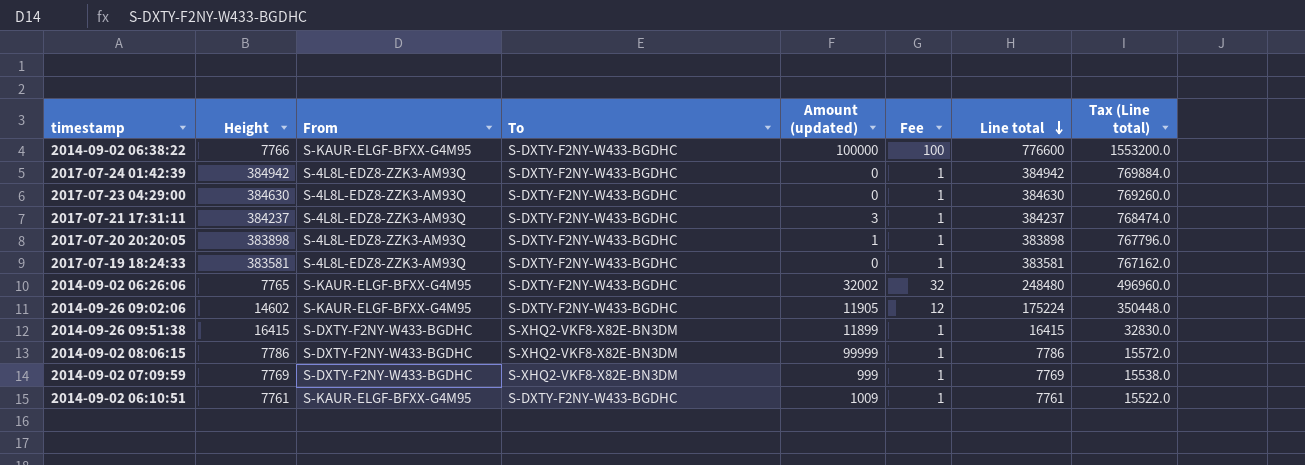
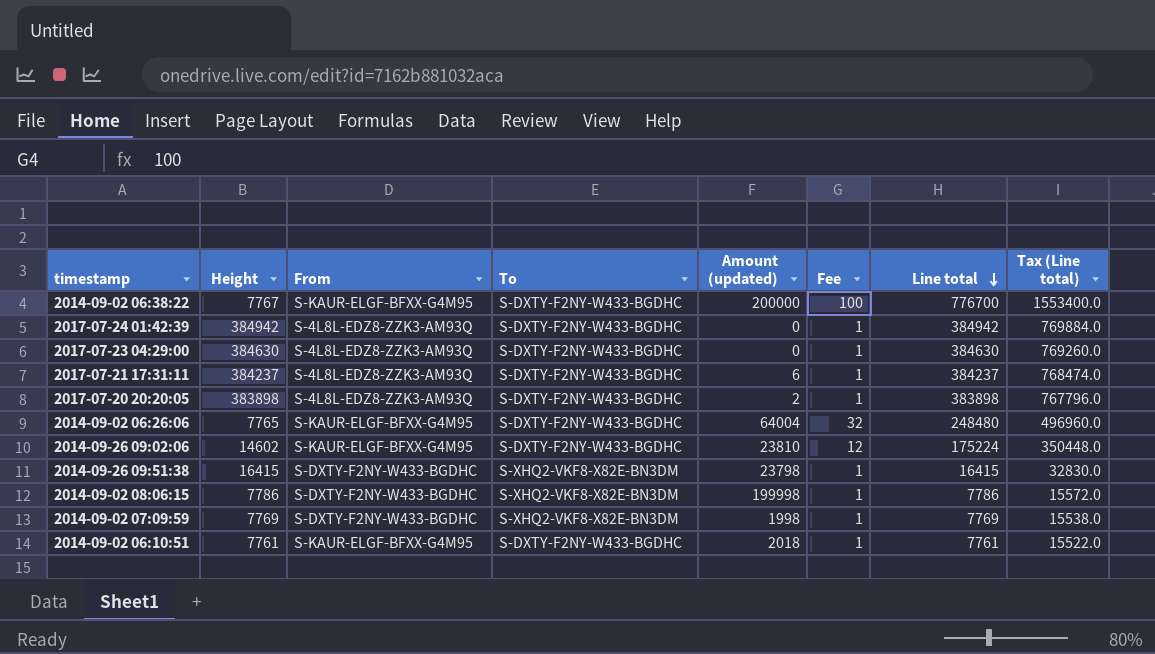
row 2017-07-19 18:24:33: 383581 | S-4L8L-EDZ8-ZZK3-AM93Q | S-DXTY-F2NY-W433-BGDHC | 0 | 1 | 383581 | 767162.0 -> none
2014-09-02 06:38:22 | Height: 7766 -> 7767
2014-09-02 06:38:22 | Amount (updated): 100000 -> 200000
2014-09-02 06:38:22 | Line total: 776600 -> 776700
2014-09-02 06:38:22 | Tax (Line total): 1553200.0 -> 1553400.0
2017-07-21 17:31:11 | Amount (updated): 3 -> 6
2017-07-20 20:20:05 | Amount (updated): 1 -> 2
2014-09-02 06:26:06 | Amount (updated): 32002 -> 64004
2014-09-26 09:02:06 | Amount (updated): 11905 -> 23810
2014-09-26 09:51:38 | Amount (updated): 11899 -> 23798
2014-09-02 08:06:15 | Amount (updated): 99999 -> 199998
2014-09-02 07:09:59 | Amount (updated): 999 -> 1998
2014-09-02 06:10:51 | Amount (updated): 1009 -> 2018

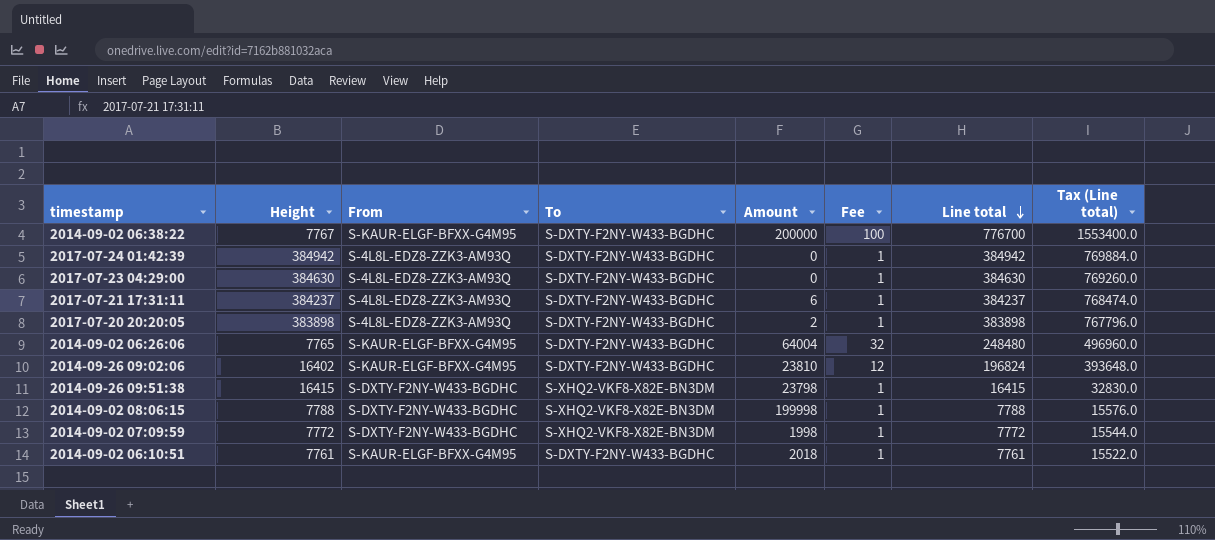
column name: Amount (updated) -> Amount
2014-09-26 09:02:06 | Height: 14602 -> 16402
2014-09-26 09:02:06 | Line total: 175224 -> 196824
2014-09-26 09:02:06 | Tax (Line total): 350448.0 -> 393648.0
2014-09-02 08:06:15 | Height: 7786 -> 7788
2014-09-02 08:06:15 | Line total: 7786 -> 7788
2014-09-02 08:06:15 | Tax (Line total): 15572.0 -> 15576.0
2014-09-02 07:09:59 | Height: 7769 -> 7772
2014-09-02 07:09:59 | Line total: 7769 -> 7772
2014-09-02 07:09:59 | Tax (Line total): 15538.0 -> 15544.0

